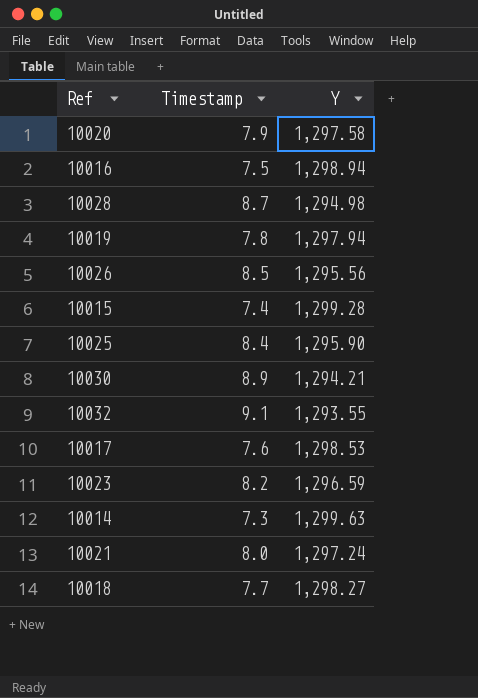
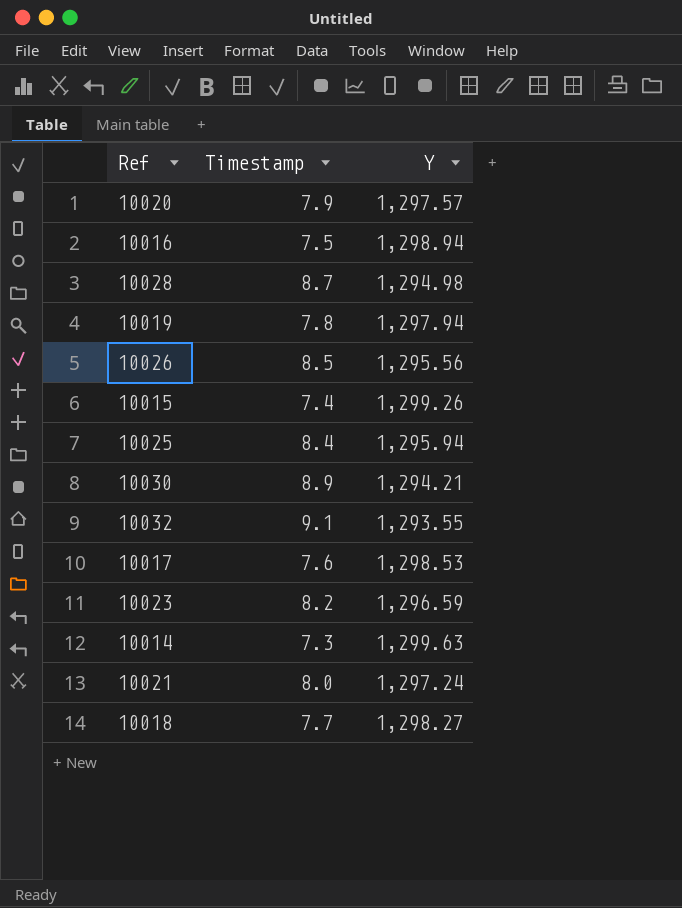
10020 | Y: 1,297.58 -> 1,297.57
10015 | Y: 1,299.28 -> 1,299.26
10025 | Y: 1,295.90 -> 1,295.94

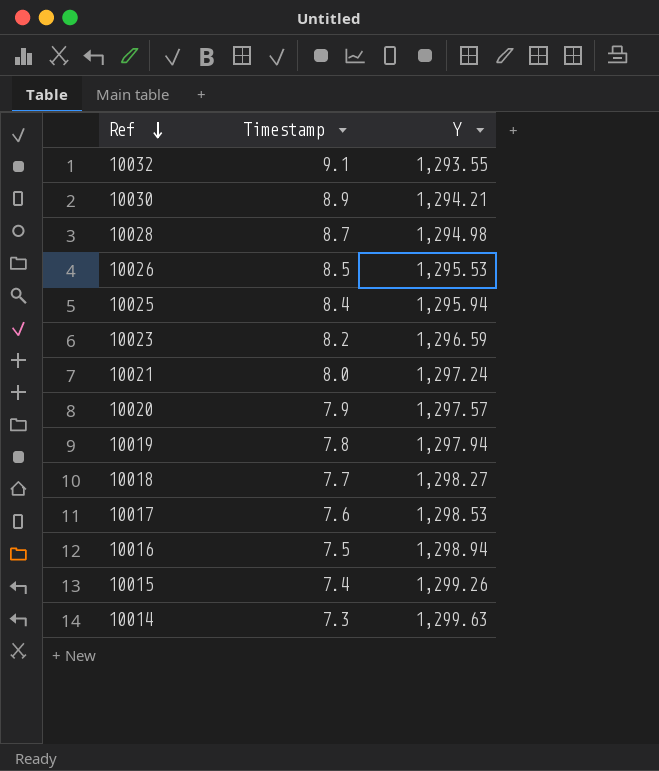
row order: none -> Ref descending
10026 | Y: 1,295.56 -> 1,295.53

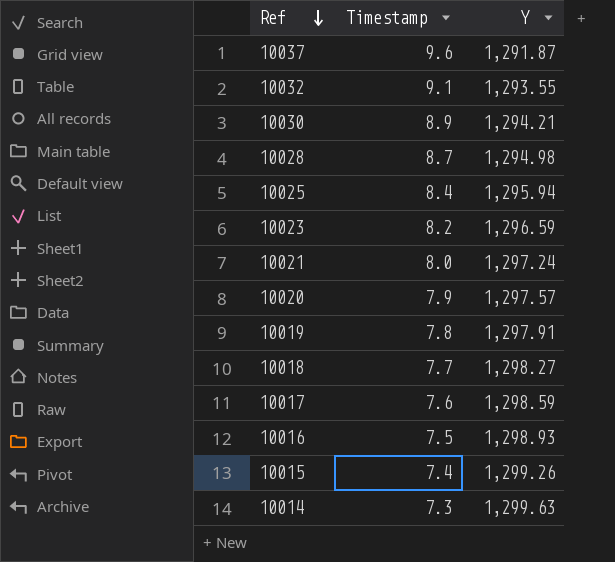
row 10026: 8.5 | 1,295.53 -> none
row 10037: none -> 9.6 | 1,291.87
10019 | Y: 1,297.94 -> 1,297.91
10017 | Y: 1,298.53 -> 1,298.59
10016 | Y: 1,298.94 -> 1,298.93

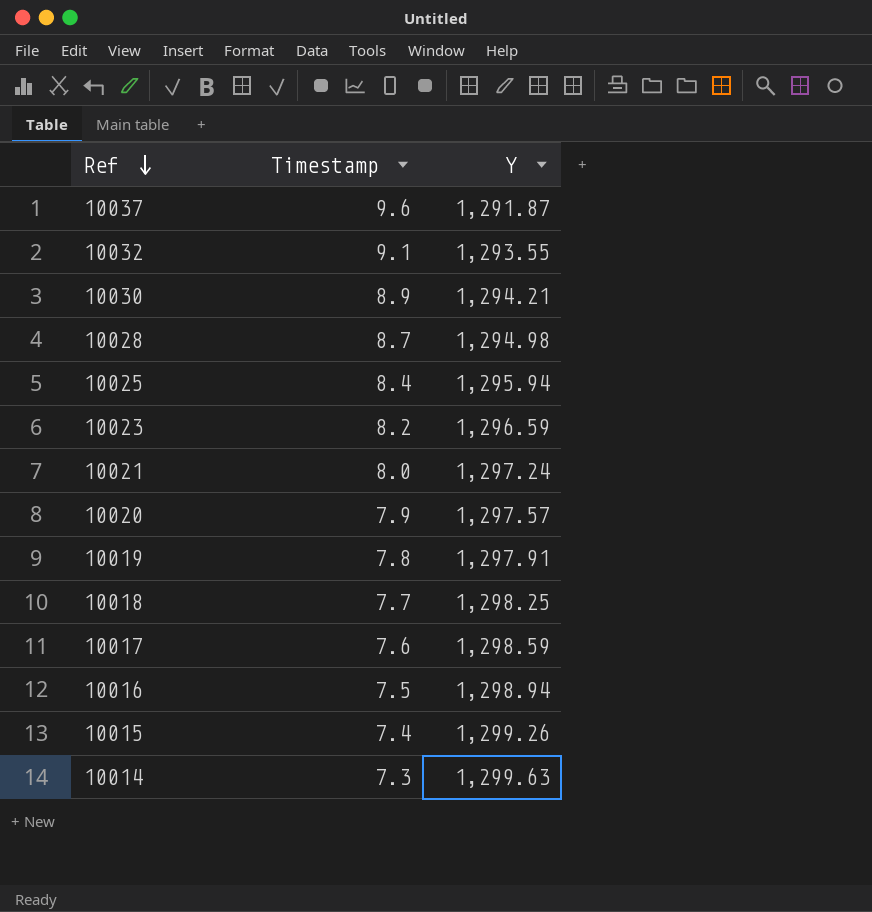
10018 | Y: 1,298.27 -> 1,298.25
10016 | Y: 1,298.93 -> 1,298.94

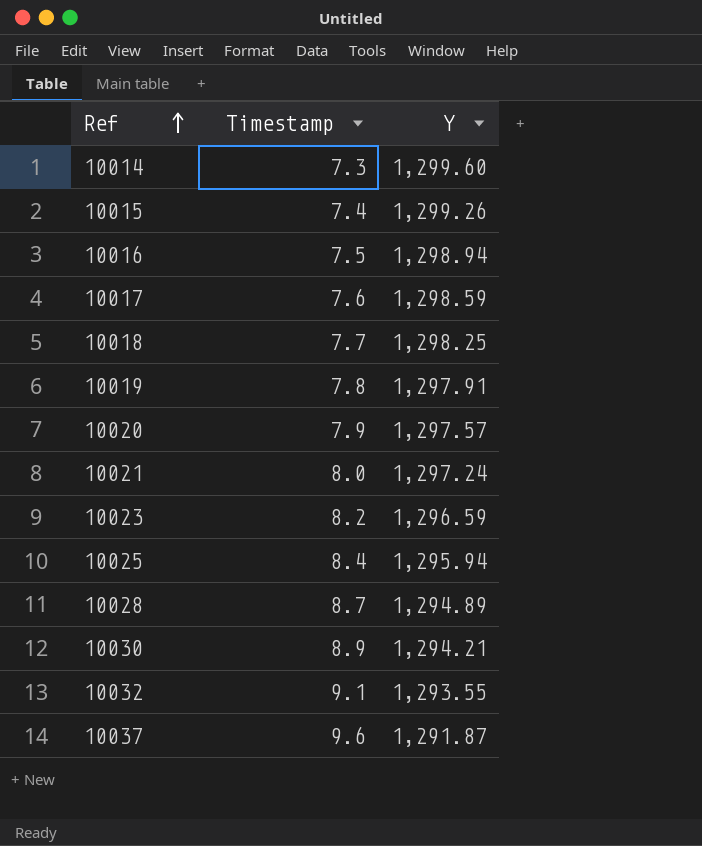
row order: Ref descending -> Ref ascending
10014 | Y: 1,299.63 -> 1,299.60
10028 | Y: 1,294.98 -> 1,294.89

